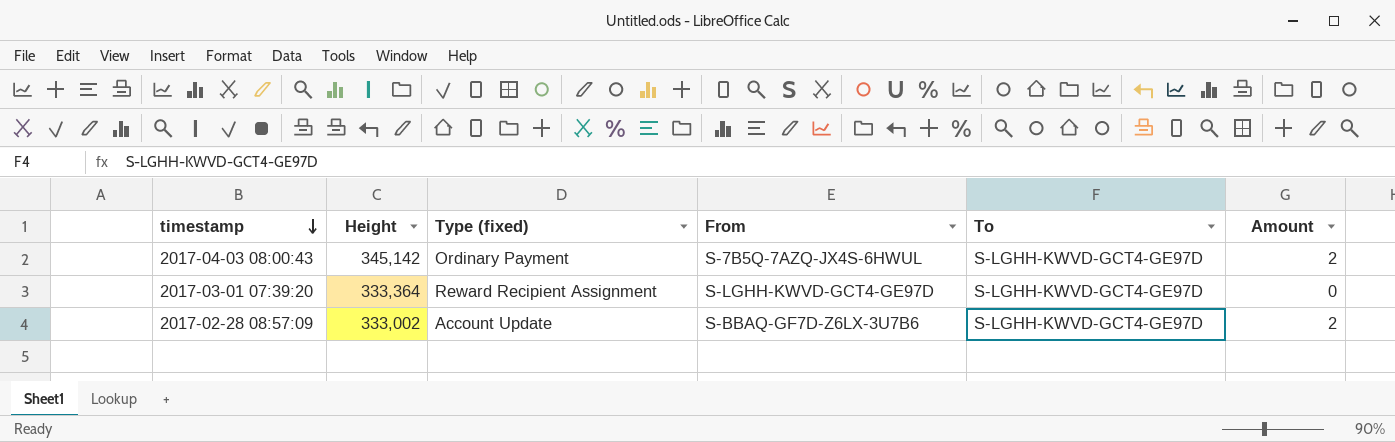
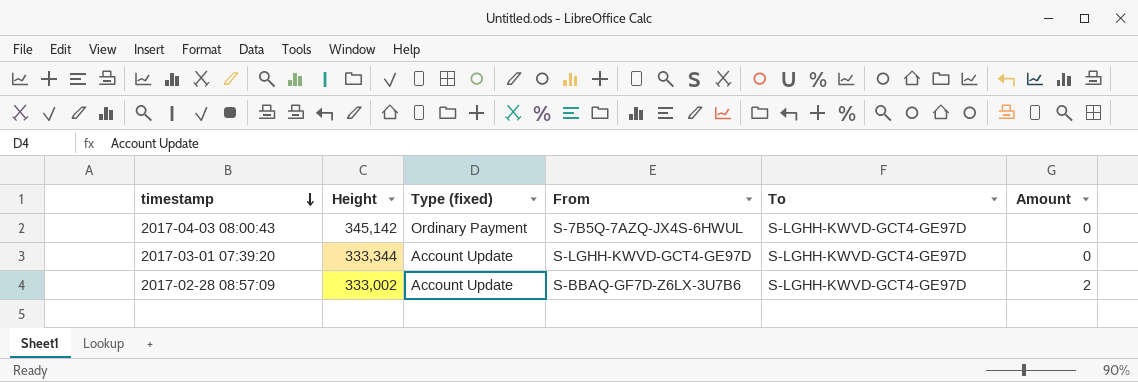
2017-04-03 08:00:43 | Amount: 2 -> 0
2017-03-01 07:39:20 | Height: 333,364 -> 333,344
2017-03-01 07:39:20 | Type (fixed): Reward Recipient Assignment -> Account Update

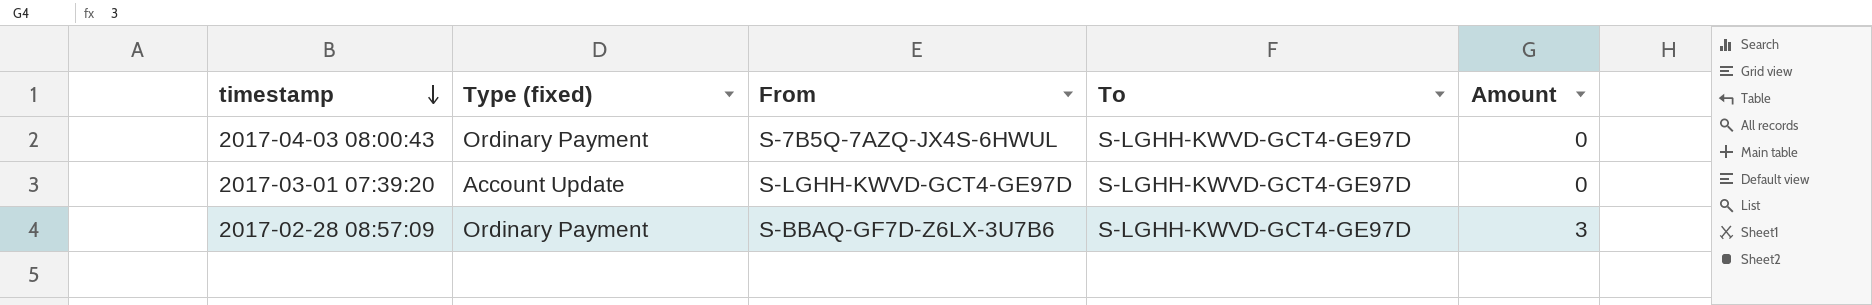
column Height | position: 2 -> none
2017-02-28 08:57:09 | Type (fixed): Account Update -> Ordinary Payment
2017-02-28 08:57:09 | Amount: 2 -> 3

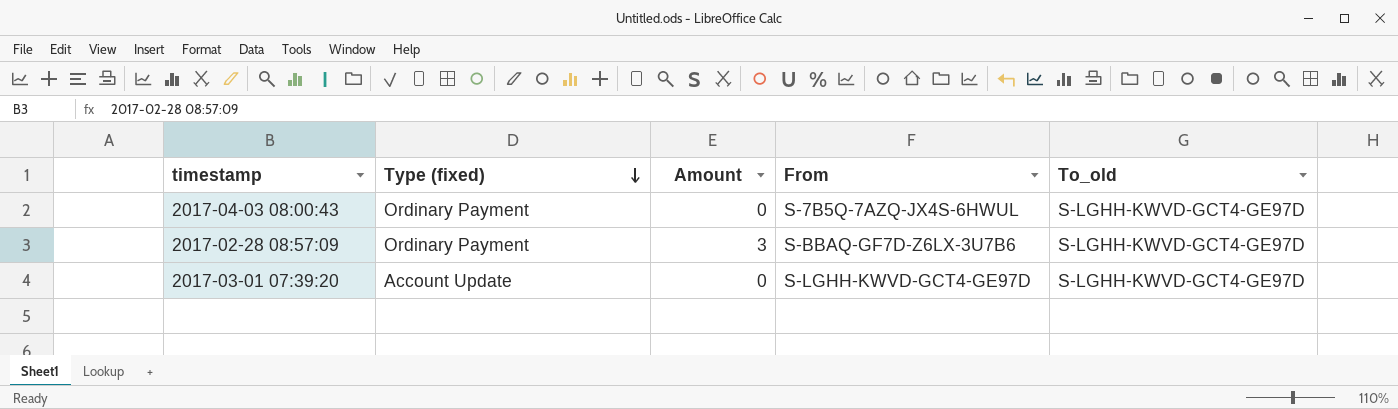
row order: timestamp descending -> Type (fixed) descending
column Amount | position: 5 -> 3
column name: To -> To_old

